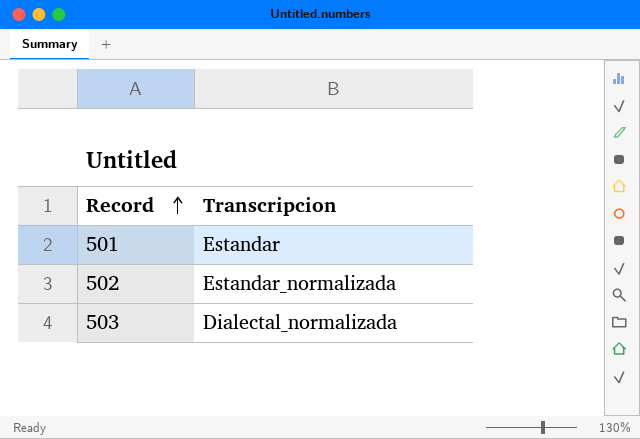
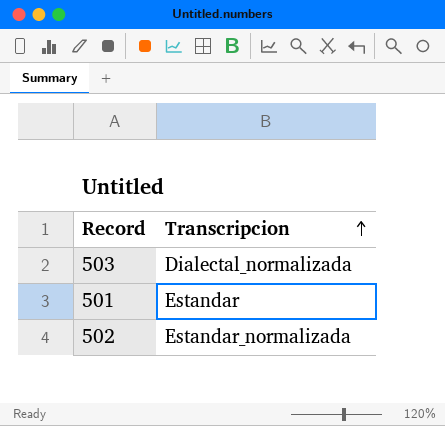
row order: Record ascending -> Transcripcion ascending

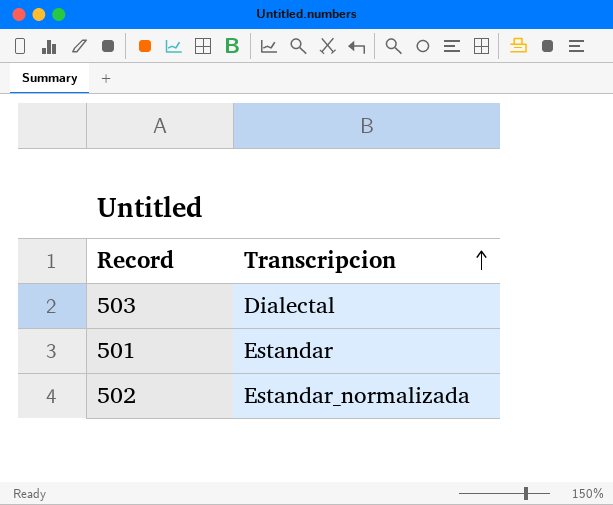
503 | Transcripcion: Dialectal_normalizada -> Dialectal

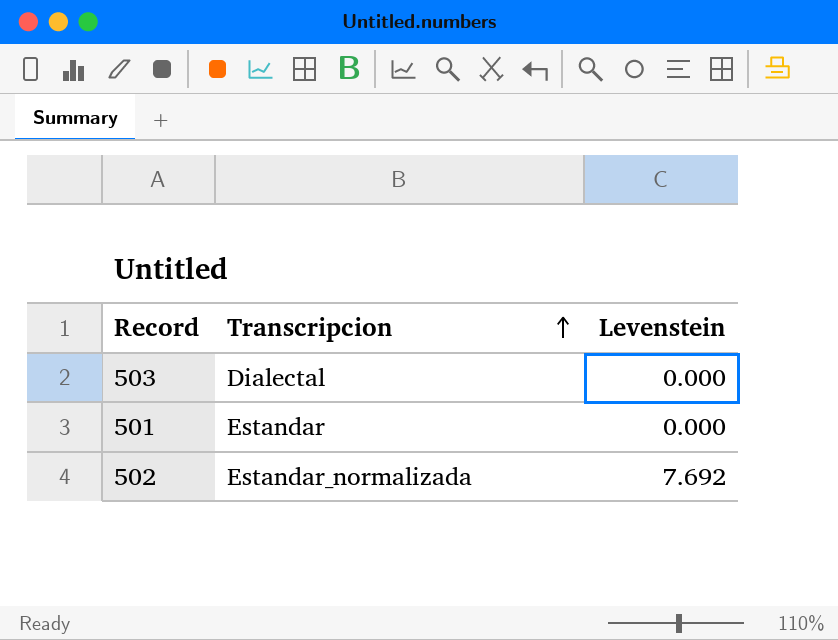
column Levenstein | position: none -> 3

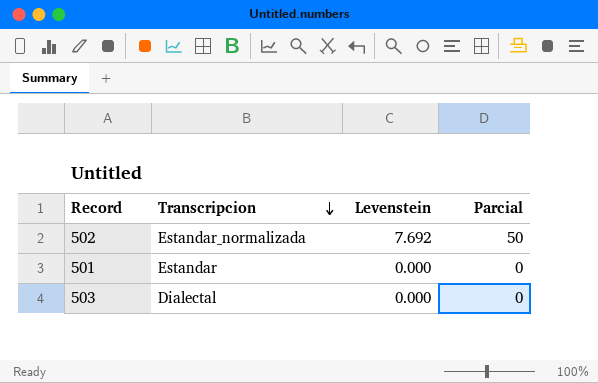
row order: Transcripcion ascending -> Transcripcion descending
column Parcial | position: none -> 4

